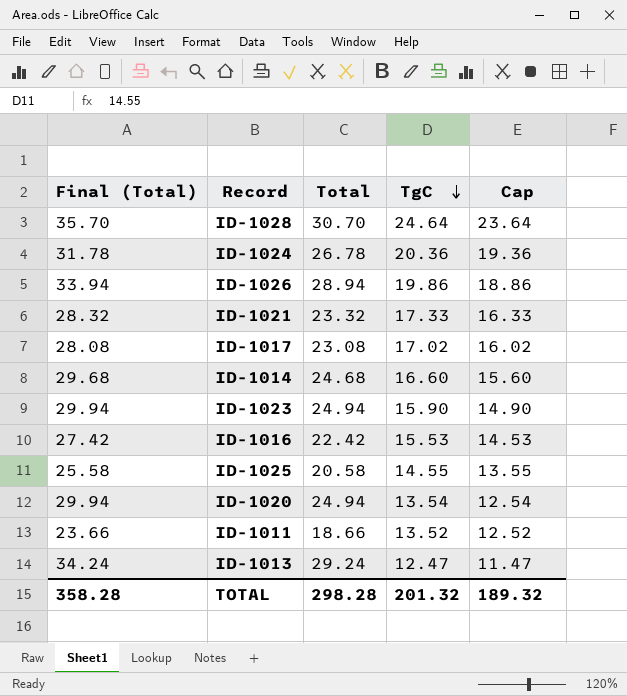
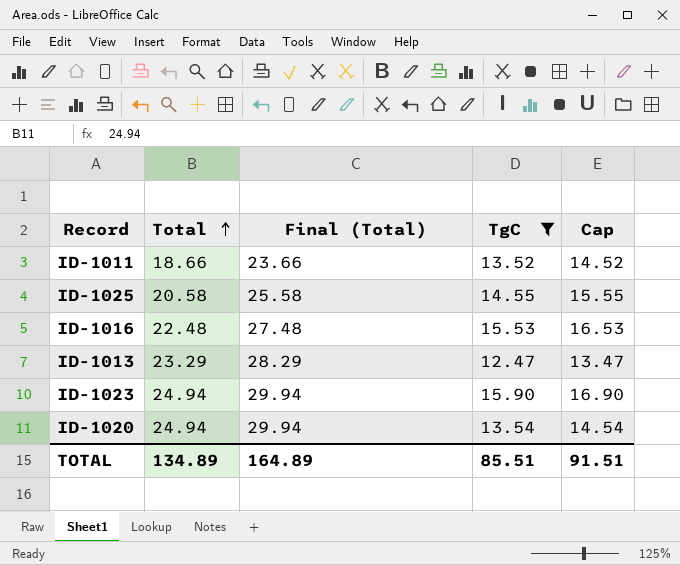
filter: none -> TgC <= 15.90
row order: TgC descending -> Total ascending
column Final (Total) | position: 1 -> 3
column Cap | formula: [TgC] - 1 -> [TgC] + 1
ID-1016 | Total: 22.42 -> 22.48
ID-1016 | Final (Total): 27.42 -> 27.48
ID-1013 | Total: 29.24 -> 23.29
ID-1013 | Final (Total): 34.24 -> 28.29
TOTAL | Total: 298.28 -> 134.89
TOTAL | Final (Total): 358.28 -> 164.89
TOTAL | TgC: 201.32 -> 85.51
TOTAL | Cap: 189.32 -> 91.51

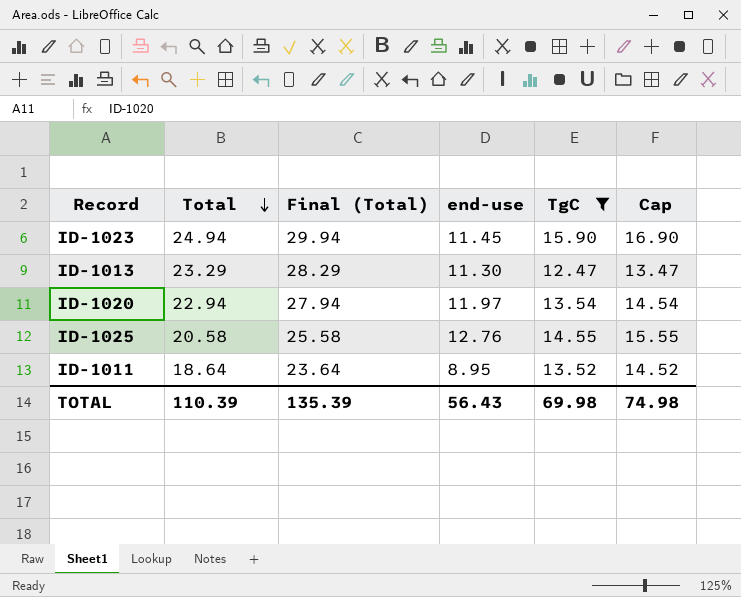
row order: Total ascending -> Total descending
column end-use | position: none -> 4
row ID-1016: 22.48 | 27.48 | 15.53 | 16.53 -> none
ID-1020 | Total: 24.94 -> 22.94
ID-1020 | Final (Total): 29.94 -> 27.94
ID-1011 | Total: 18.66 -> 18.64
ID-1011 | Final (Total): 23.66 -> 23.64
TOTAL | Total: 134.89 -> 110.39
TOTAL | Final (Total): 164.89 -> 135.39
TOTAL | TgC: 85.51 -> 69.98
TOTAL | Cap: 91.51 -> 74.98

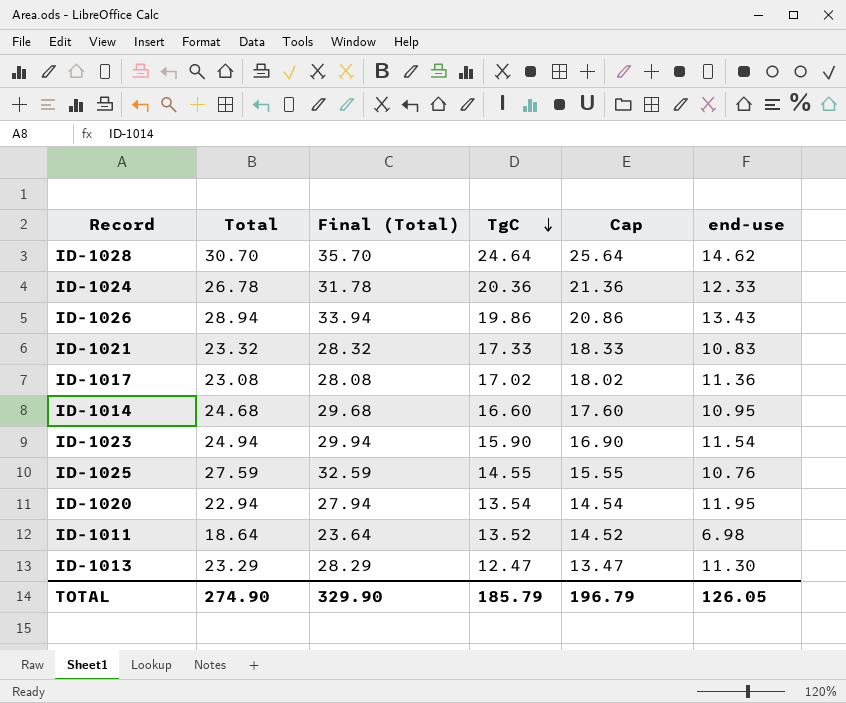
filter: TgC <= 15.90 -> none
row order: Total descending -> TgC descending
column end-use | position: 4 -> 6
ID-1023 | end-use: 11.45 -> 11.54
ID-1025 | Total: 20.58 -> 27.59
ID-1025 | Final (Total): 25.58 -> 32.59
ID-1025 | end-use: 12.76 -> 10.76
ID-1020 | end-use: 11.97 -> 11.95
ID-1011 | end-use: 8.95 -> 6.98
TOTAL | Total: 110.39 -> 274.90
TOTAL | Final (Total): 135.39 -> 329.90
TOTAL | TgC: 69.98 -> 185.79
TOTAL | Cap: 74.98 -> 196.79
TOTAL | end-use: 56.43 -> 126.05

